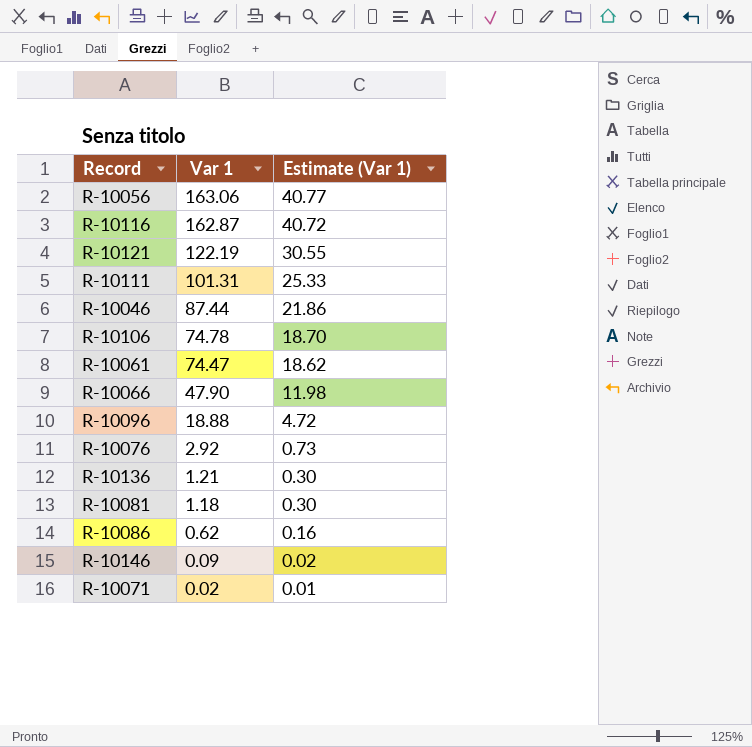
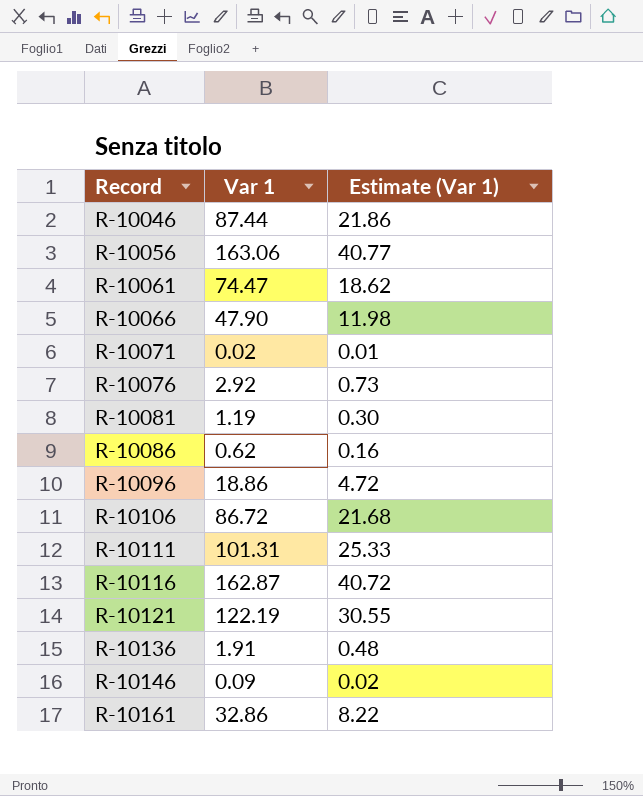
row order: Var 1 descending -> Record ascending
R-10081 | Var 1: 1.18 -> 1.19
R-10096 | Var 1: 18.88 -> 18.86
R-10106 | Var 1: 74.78 -> 86.72
R-10106 | Estimate (Var 1): 18.70 -> 21.68
R-10136 | Var 1: 1.21 -> 1.91
R-10136 | Estimate (Var 1): 0.30 -> 0.48
row R-10161: none -> 32.86 | 8.22

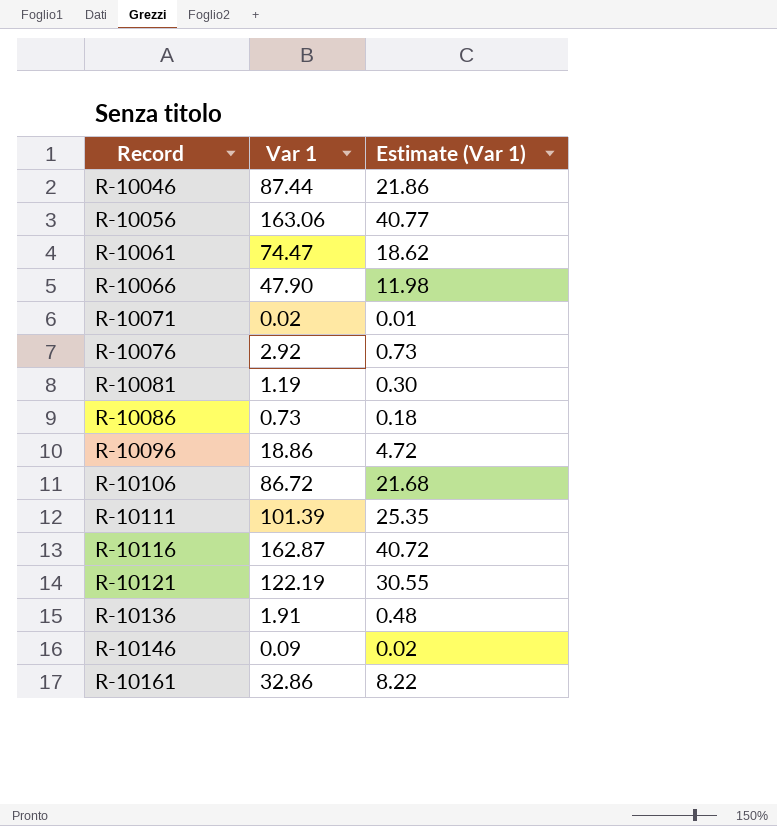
R-10086 | Var 1: 0.62 -> 0.73
R-10086 | Estimate (Var 1): 0.16 -> 0.18
R-10111 | Var 1: 101.31 -> 101.39
R-10111 | Estimate (Var 1): 25.33 -> 25.35

